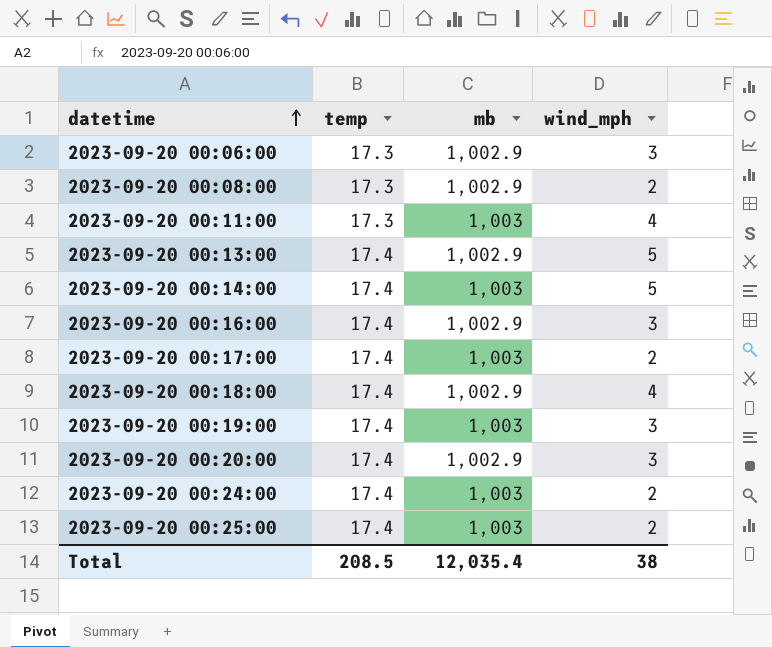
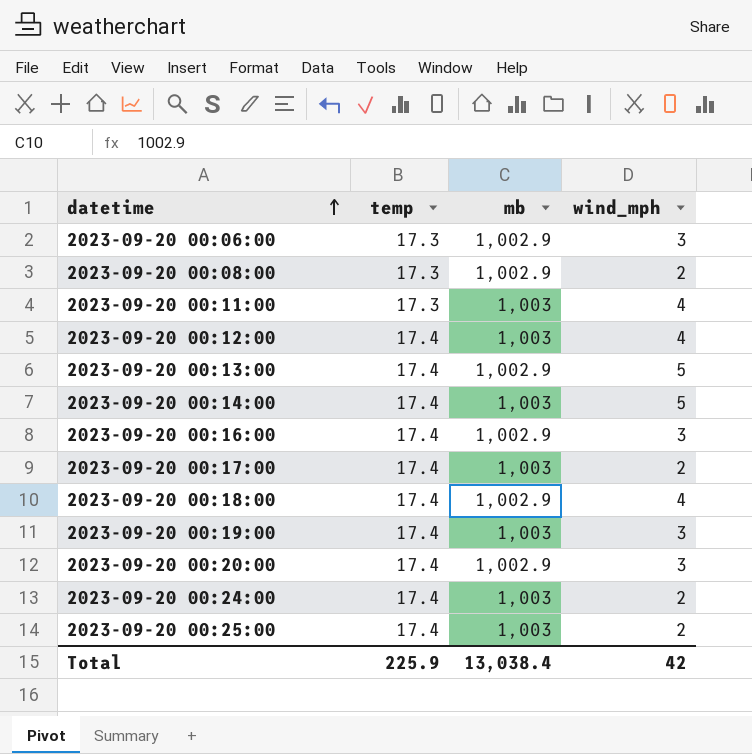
row 2023-09-20 00:12:00: none -> 17.4 | 1,003 | 4
Total | temp: 208.5 -> 225.9
Total | mb: 12,035.4 -> 13,038.4
Total | wind_mph: 38 -> 42

